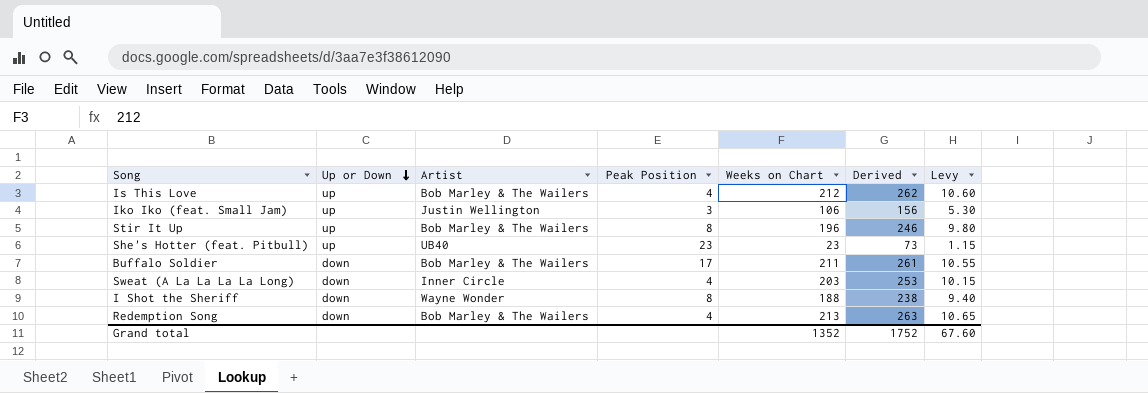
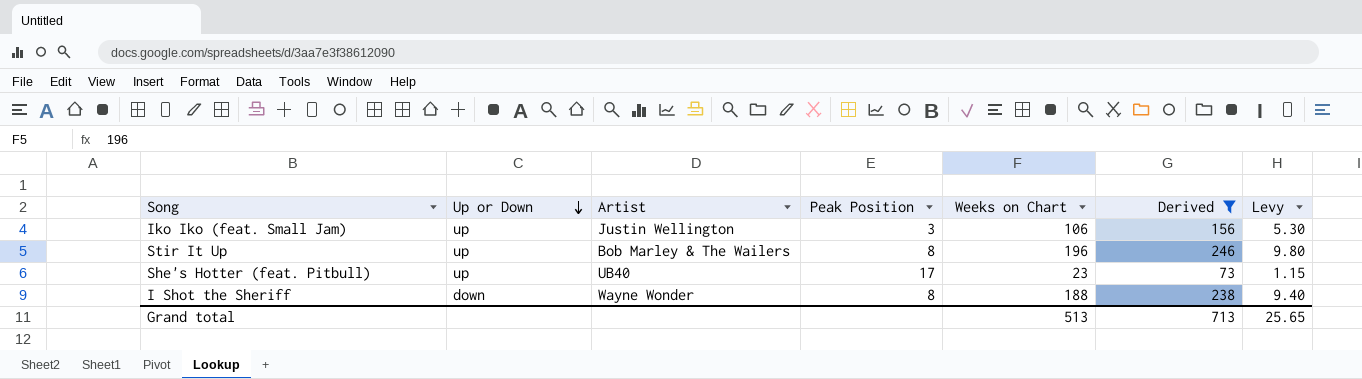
filter: none -> Derived <= 246
She's Hotter (feat. Pitbull) | Peak Position: 23 -> 17
Grand total | Weeks on Chart: 1352 -> 513
Grand total | Derived: 1752 -> 713
Grand total | Levy: 67.60 -> 25.65

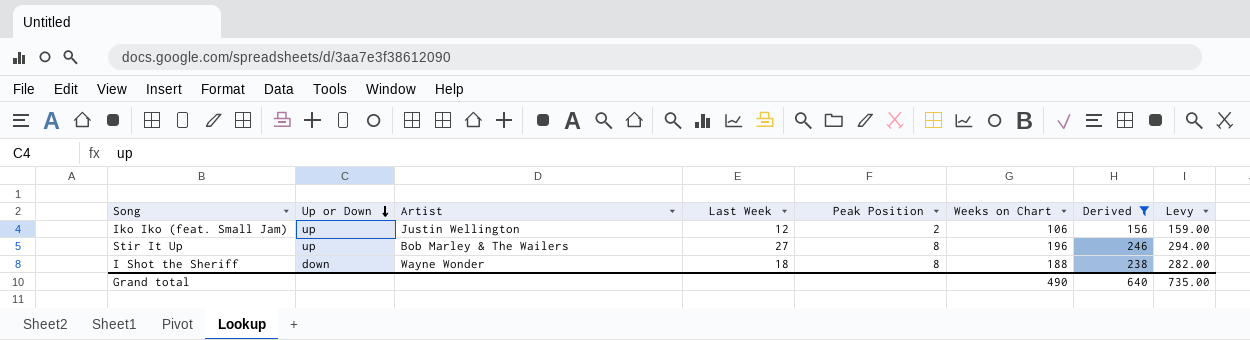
column Last Week | position: none -> 4
column Levy | formula: [Weeks on Chart] * 0.05 -> [Weeks on Chart] * 1.5
row She's Hotter (feat. Pitbull): up | UB40 | 17 | 23 | 73 | 1.15 -> none
Iko Iko (feat. Small Jam) | Peak Position: 3 -> 2
Grand total | Weeks on Chart: 513 -> 490
Grand total | Derived: 713 -> 640
Grand total | Levy: 25.65 -> 735.00

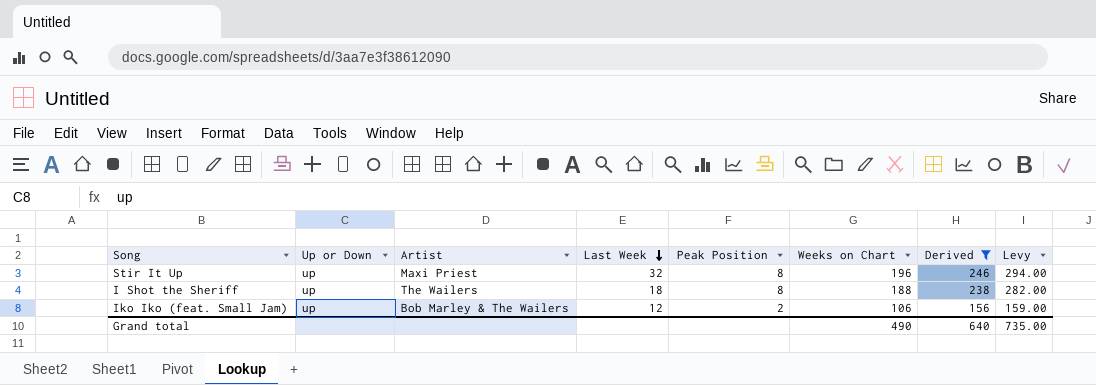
row order: Up or Down descending -> Last Week descending
Stir It Up | Artist: Bob Marley & The Wailers -> Maxi Priest
Stir It Up | Last Week: 27 -> 32
I Shot the Sheriff | Up or Down: down -> up
I Shot the Sheriff | Artist: Wayne Wonder -> The Wailers
Iko Iko (feat. Small Jam) | Artist: Justin Wellington -> Bob Marley & The Wailers

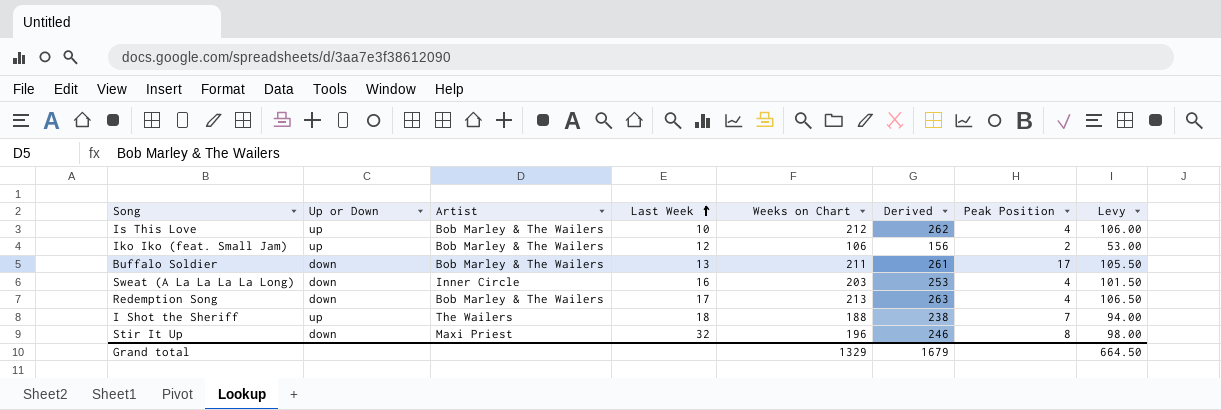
filter: Derived <= 246 -> none
row order: Last Week descending -> Last Week ascending
column Peak Position | position: 5 -> 7
column Levy | formula: [Weeks on Chart] * 1.5 -> [Weeks on Chart] * 0.5
I Shot the Sheriff | Peak Position: 8 -> 7
Stir It Up | Up or Down: up -> down
Grand total | Weeks on Chart: 490 -> 1329
Grand total | Derived: 640 -> 1679
Grand total | Levy: 735.00 -> 664.50

